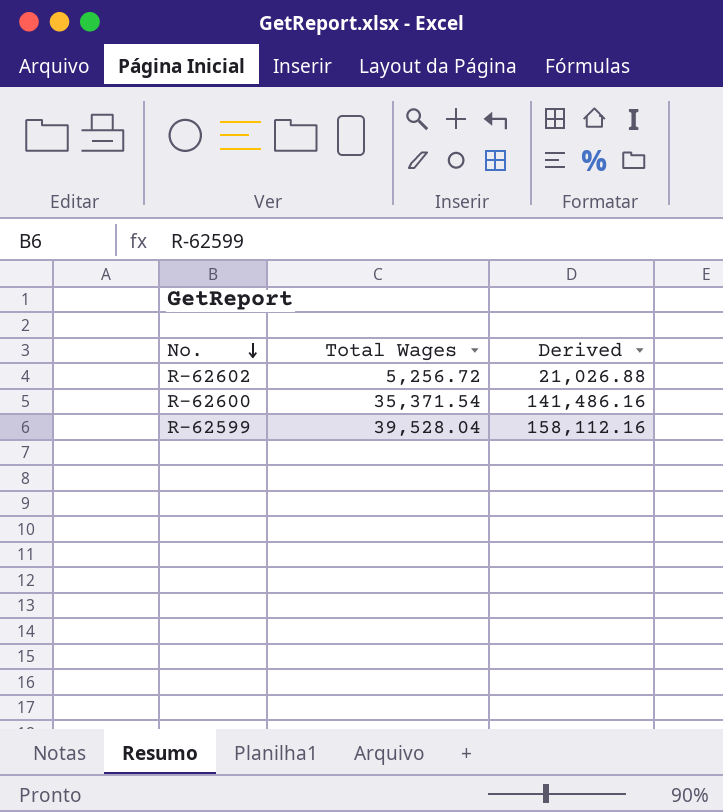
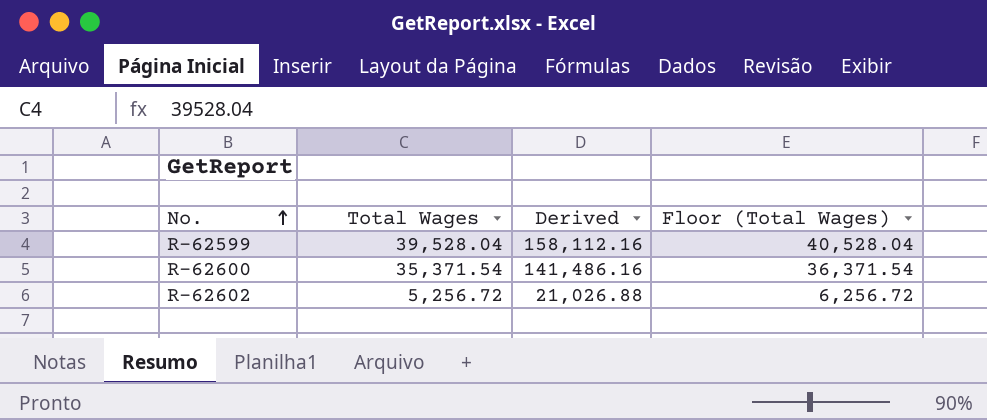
row order: No. descending -> No. ascending
column Floor (Total Wages) | formula: none -> [Total Wages] + 1000

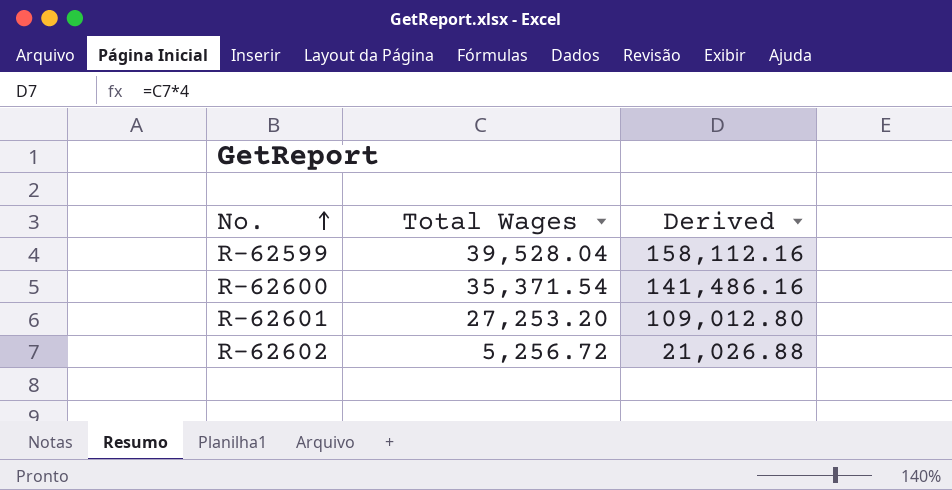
column Floor (Total Wages) | formula: [Total Wages] + 1000 -> none
row R-62601: none -> 27,253.20 | 109,012.80

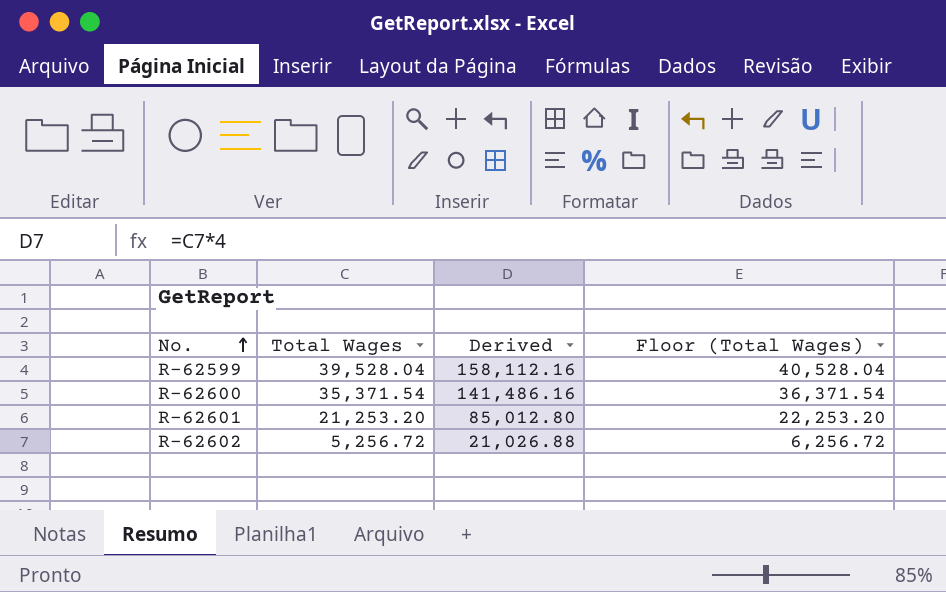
column Floor (Total Wages) | formula: none -> [Total Wages] + 1000
R-62601 | Total Wages: 27,253.20 -> 21,253.20
R-62601 | Derived: 109,012.80 -> 85,012.80

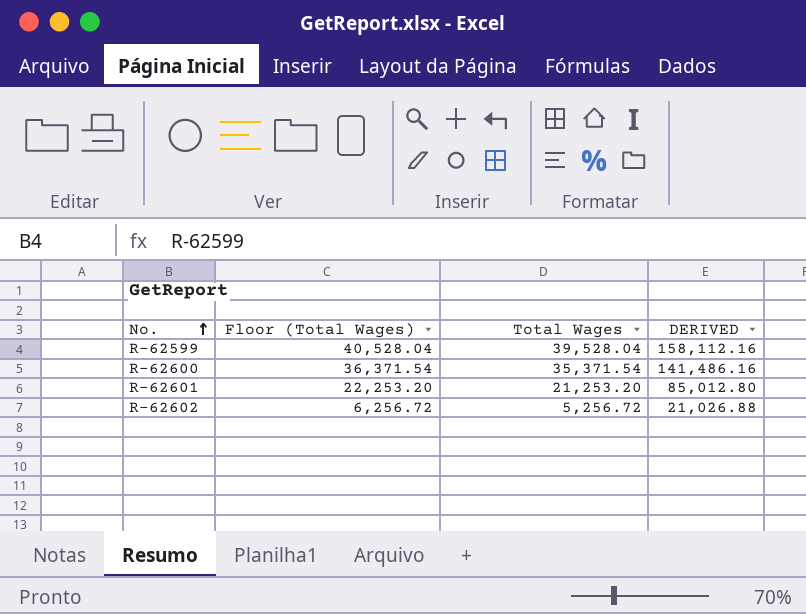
column Floor (Total Wages) | position: 4 -> 2
column name: Derived -> DERIVED

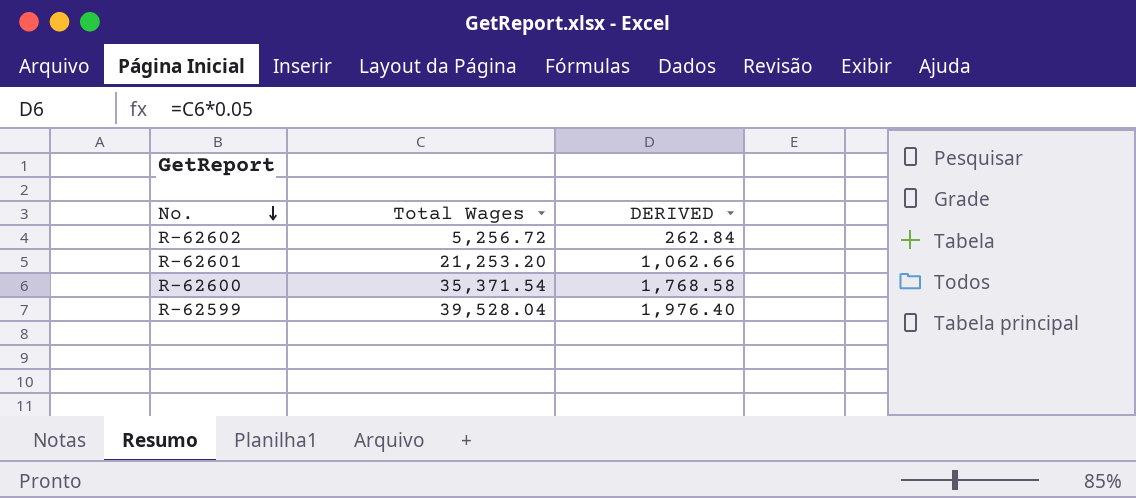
row order: No. ascending -> No. descending
column Floor (Total Wages) | formula: [Total Wages] + 1000 -> none
column DERIVED | formula: [Total Wages] * 4 -> [Total Wages] * 0.05

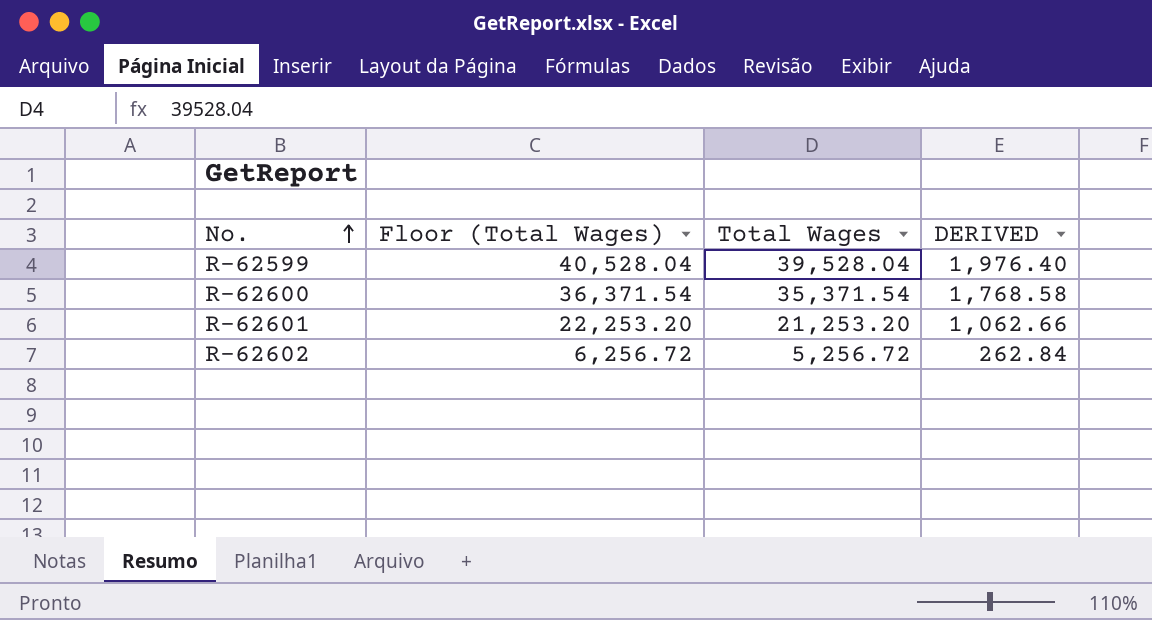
row order: No. descending -> No. ascending
column Floor (Total Wages) | formula: none -> [Total Wages] + 1000

